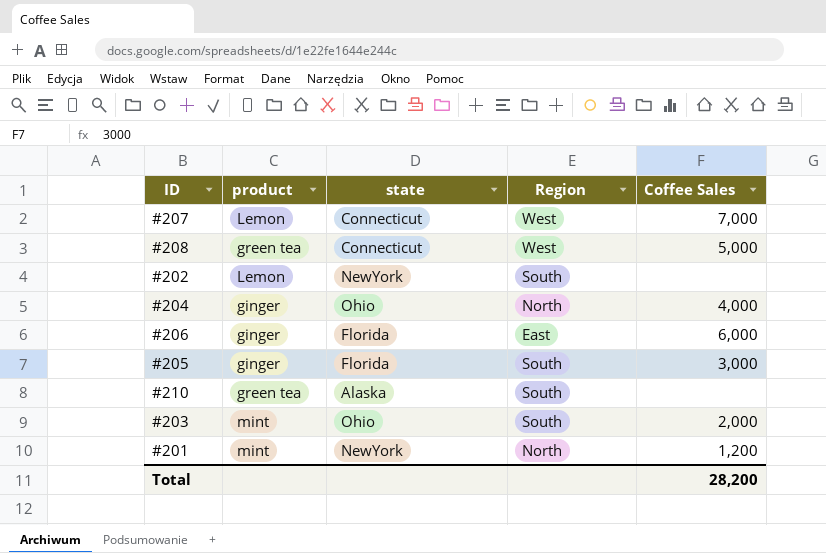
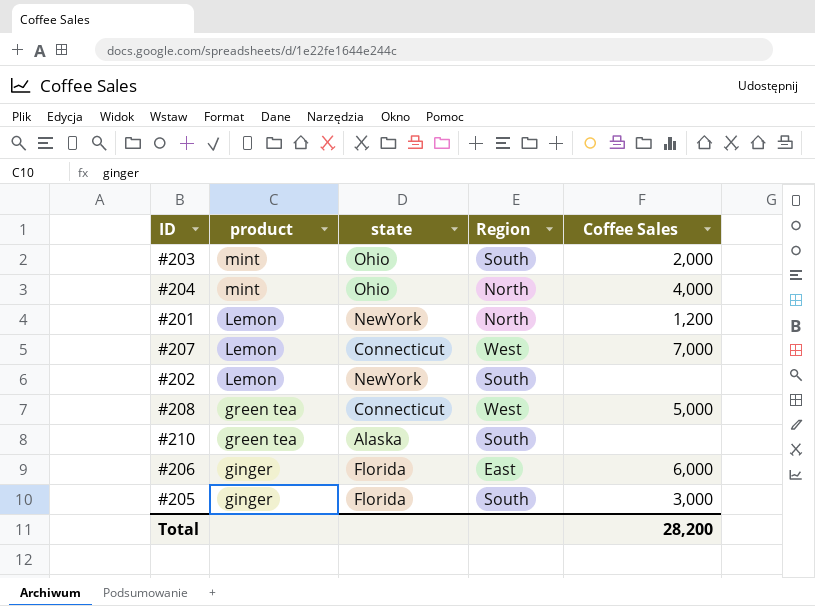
row order: none -> product descending
#204 | product: ginger -> mint
#201 | product: mint -> Lemon

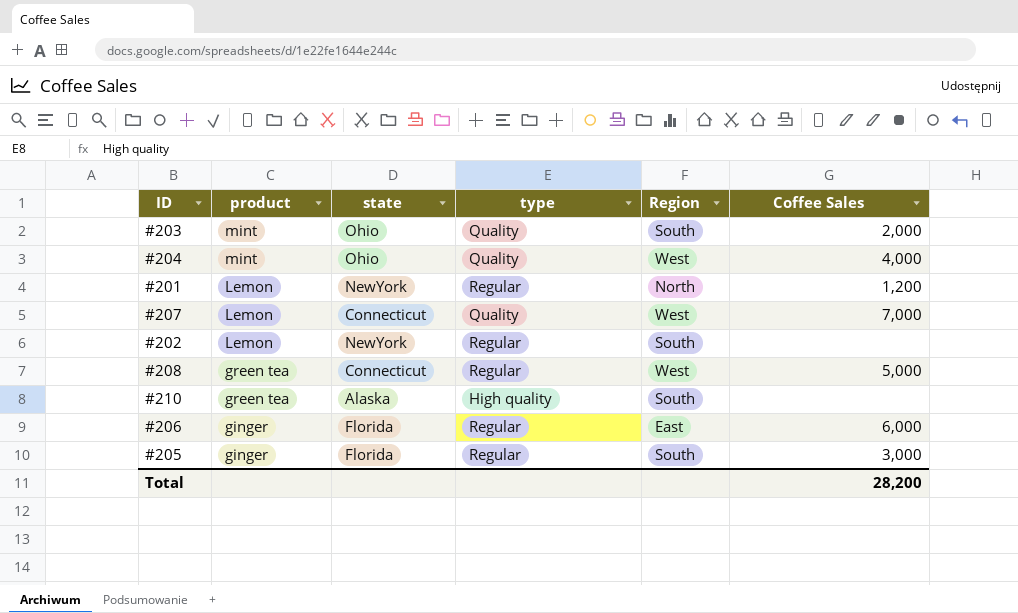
column type | position: none -> 4
#204 | Region: North -> West

